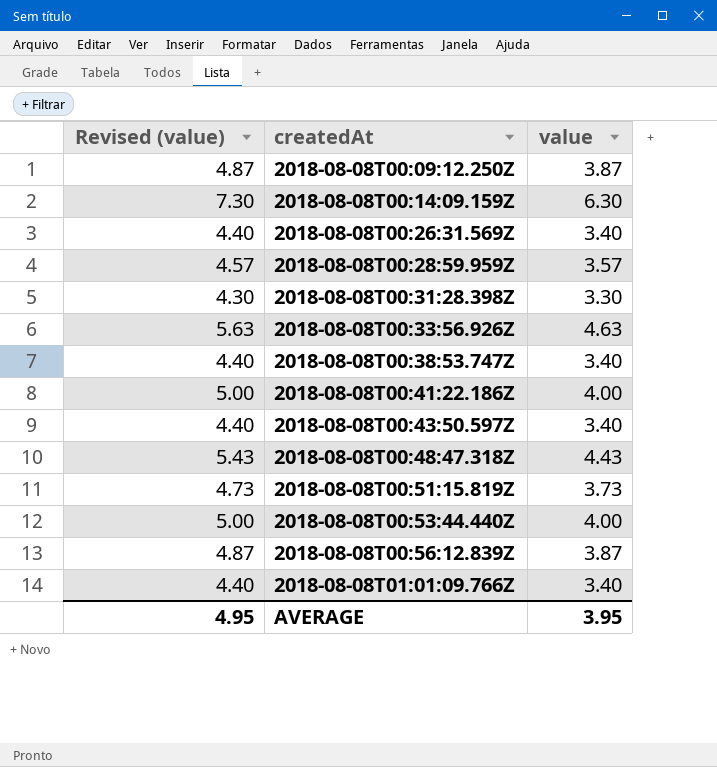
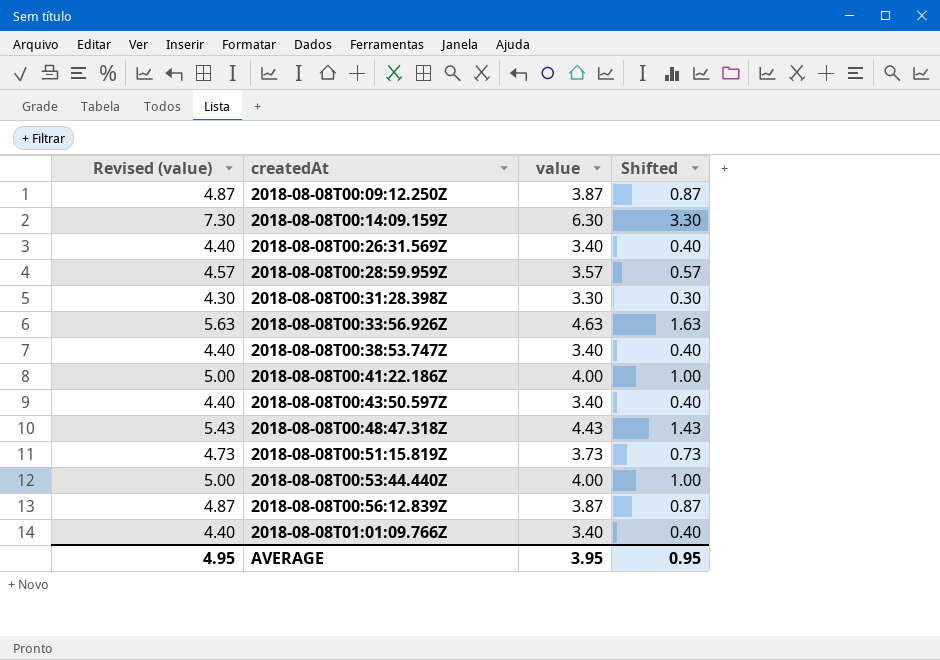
column Shifted | formula: none -> [value] - 3

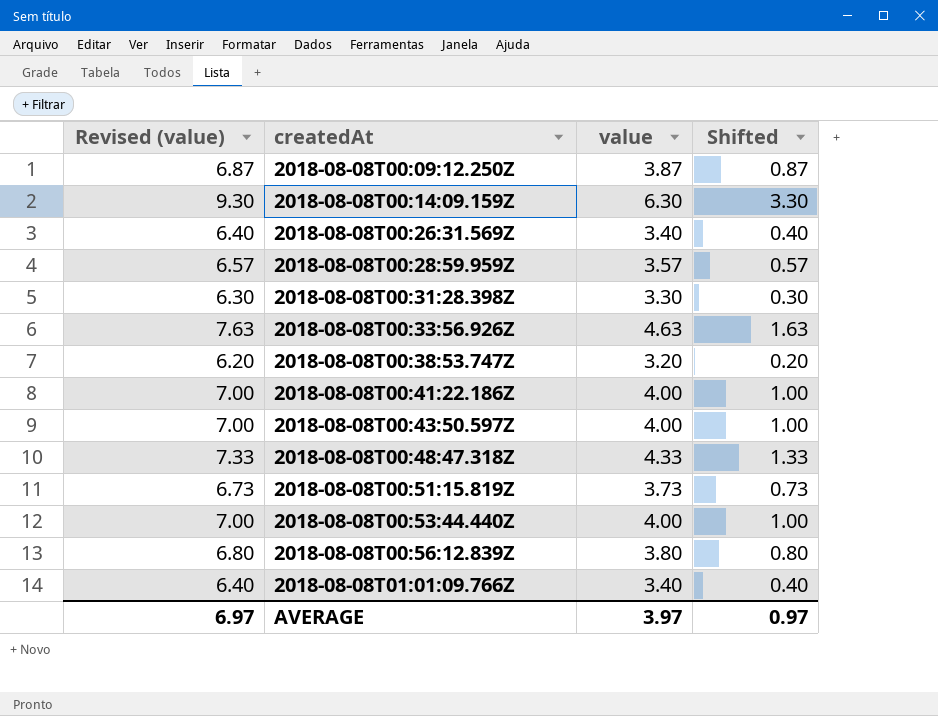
column Revised (value) | formula: [value] + 1 -> [value] + 3
2018-08-08T00:38:53.747Z | value: 3.40 -> 3.20
2018-08-08T00:38:53.747Z | Shifted: 0.40 -> 0.20
2018-08-08T00:43:50.597Z | value: 3.40 -> 4.00
2018-08-08T00:43:50.597Z | Shifted: 0.40 -> 1.00
2018-08-08T00:48:47.318Z | value: 4.43 -> 4.33
2018-08-08T00:48:47.318Z | Shifted: 1.43 -> 1.33
2018-08-08T00:56:12.839Z | value: 3.87 -> 3.80
2018-08-08T00:56:12.839Z | Shifted: 0.87 -> 0.80
AVERAGE | Revised (value): 4.95 -> 6.97
AVERAGE | value: 3.95 -> 3.97
AVERAGE | Shifted: 0.95 -> 0.97

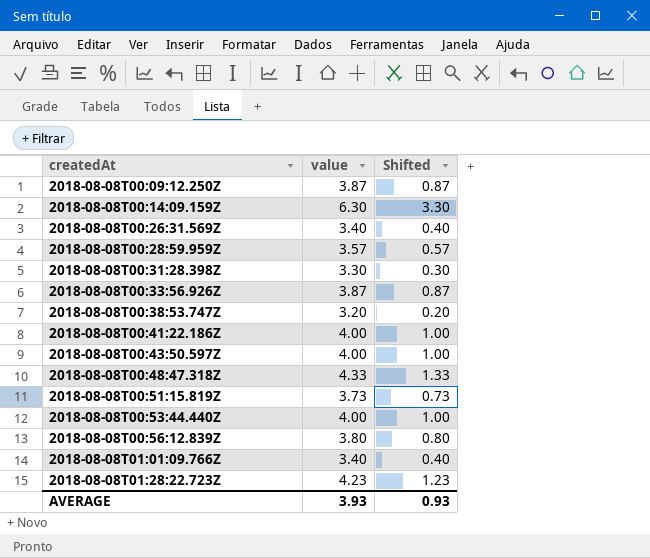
column Revised (value) | formula: [value] + 3 -> none
2018-08-08T00:33:56.926Z | value: 4.63 -> 3.87
2018-08-08T00:33:56.926Z | Shifted: 1.63 -> 0.87
row 2018-08-08T01:28:22.723Z: none -> 4.23 | 1.23
AVERAGE | value: 3.97 -> 3.93
AVERAGE | Shifted: 0.97 -> 0.93

